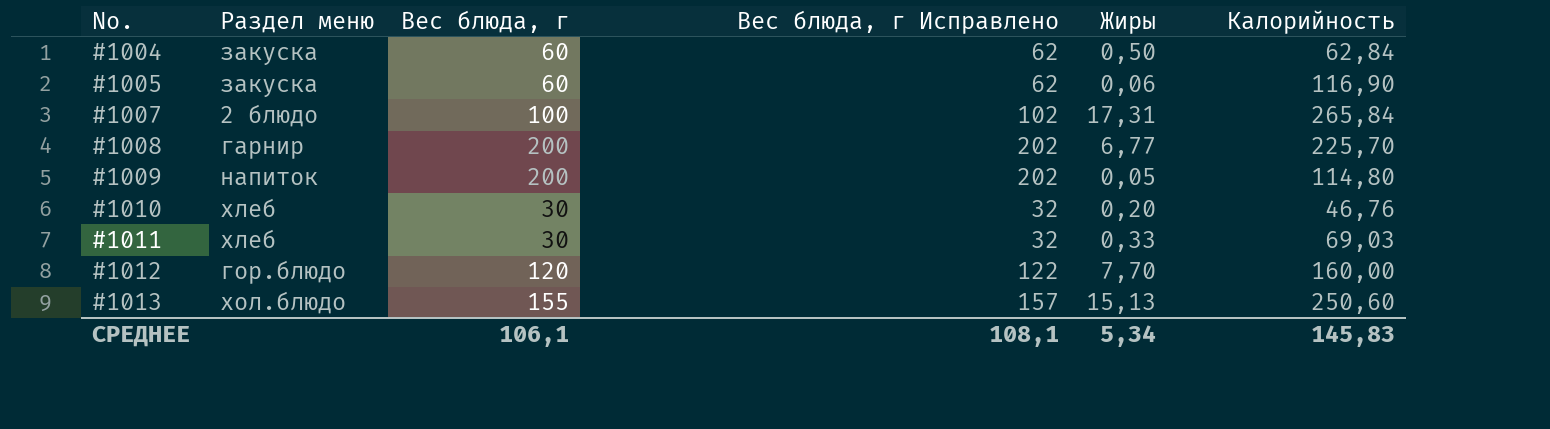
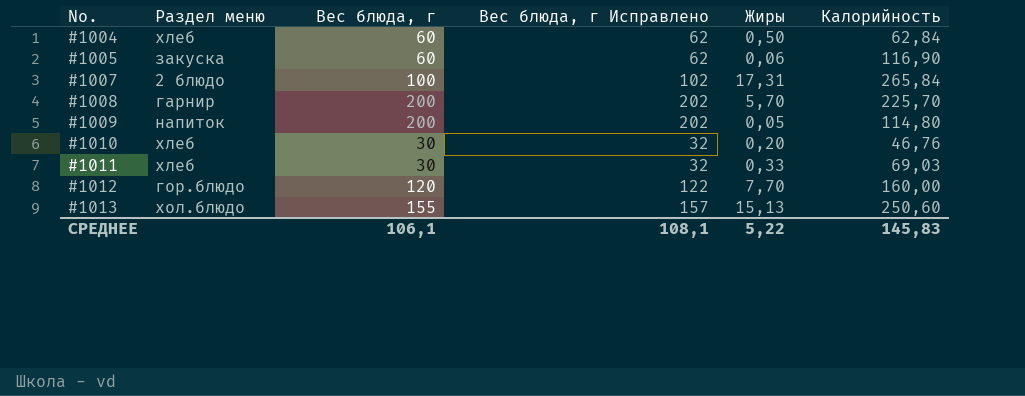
#1004 | Раздел меню: закуска -> хлеб
#1008 | Жиры: 6,77 -> 5,70
СРЕДНЕЕ | Жиры: 5,34 -> 5,22

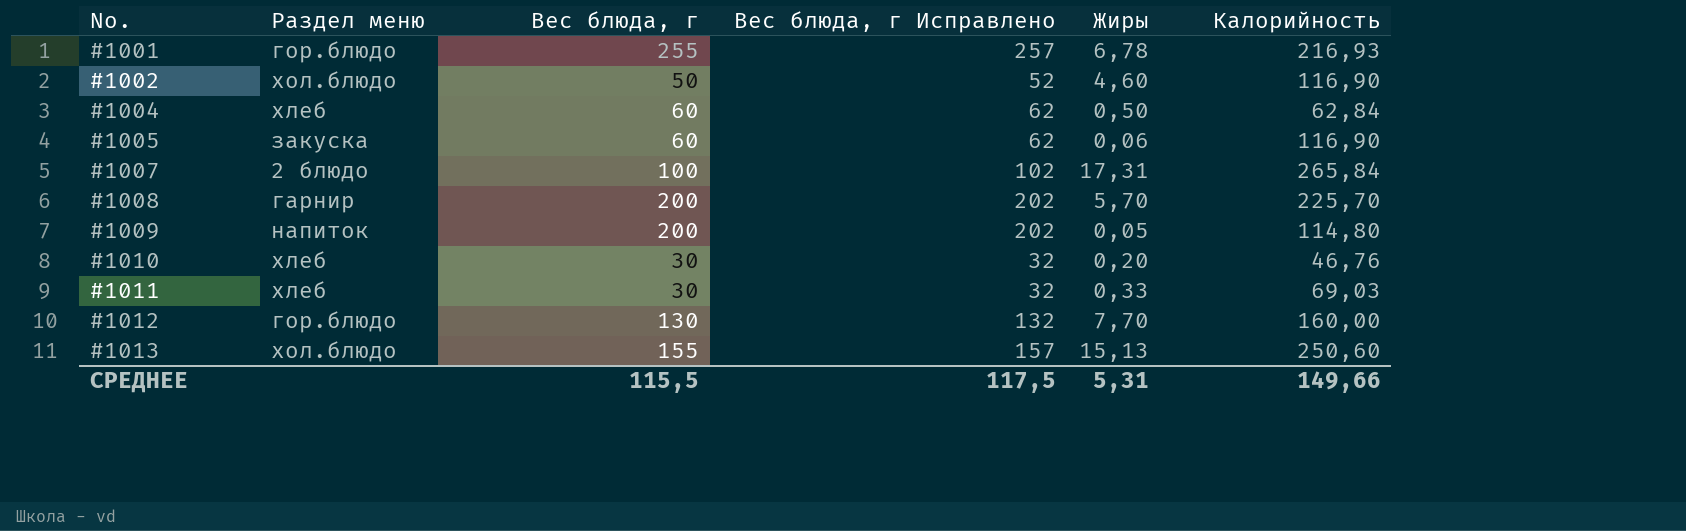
row #1001: none -> гор.блюдо | 255 | 257 | 6,78 | 216,93
row #1002: none -> хол.блюдо | 50 | 52 | 4,60 | 116,90
#1012 | Вес блюда, г: 120 -> 130
#1012 | Вес блюда, г Исправлено: 122 -> 132
СРЕДНЕЕ | Вес блюда, г: 106,1 -> 115,5
СРЕДНЕЕ | Вес блюда, г Исправлено: 108,1 -> 117,5
СРЕДНЕЕ | Жиры: 5,22 -> 5,31
СРЕДНЕЕ | Калорийность: 145,83 -> 149,66

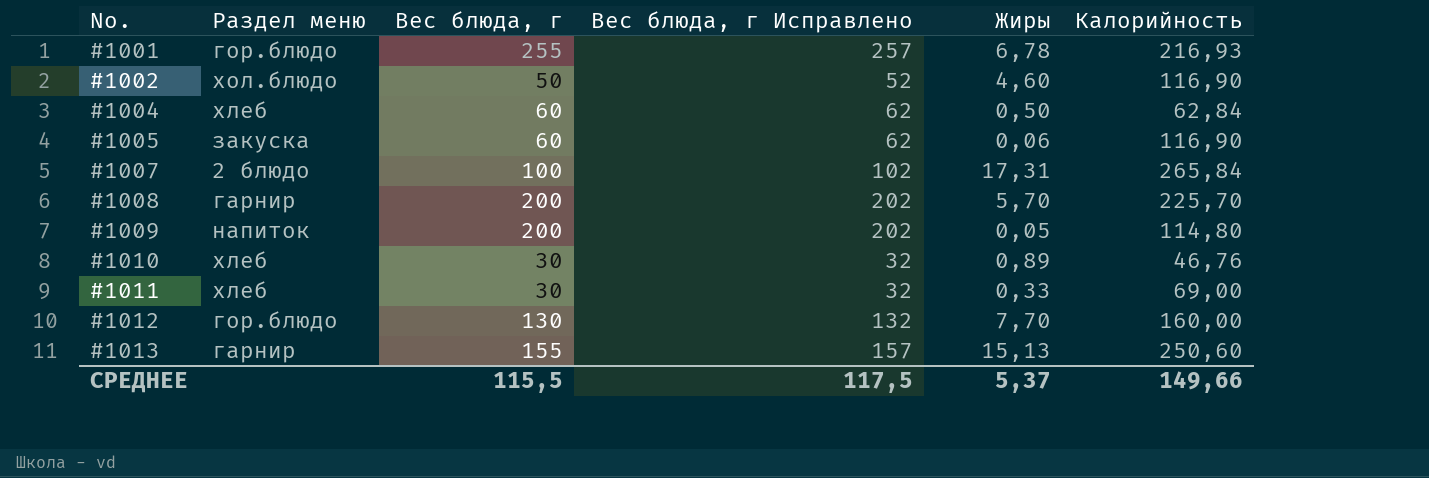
#1010 | Жиры: 0,20 -> 0,89
#1011 | Калорийность: 69,03 -> 69,00
#1013 | Раздел меню: хол.блюдо -> гарнир
СРЕДНЕЕ | Жиры: 5,31 -> 5,37

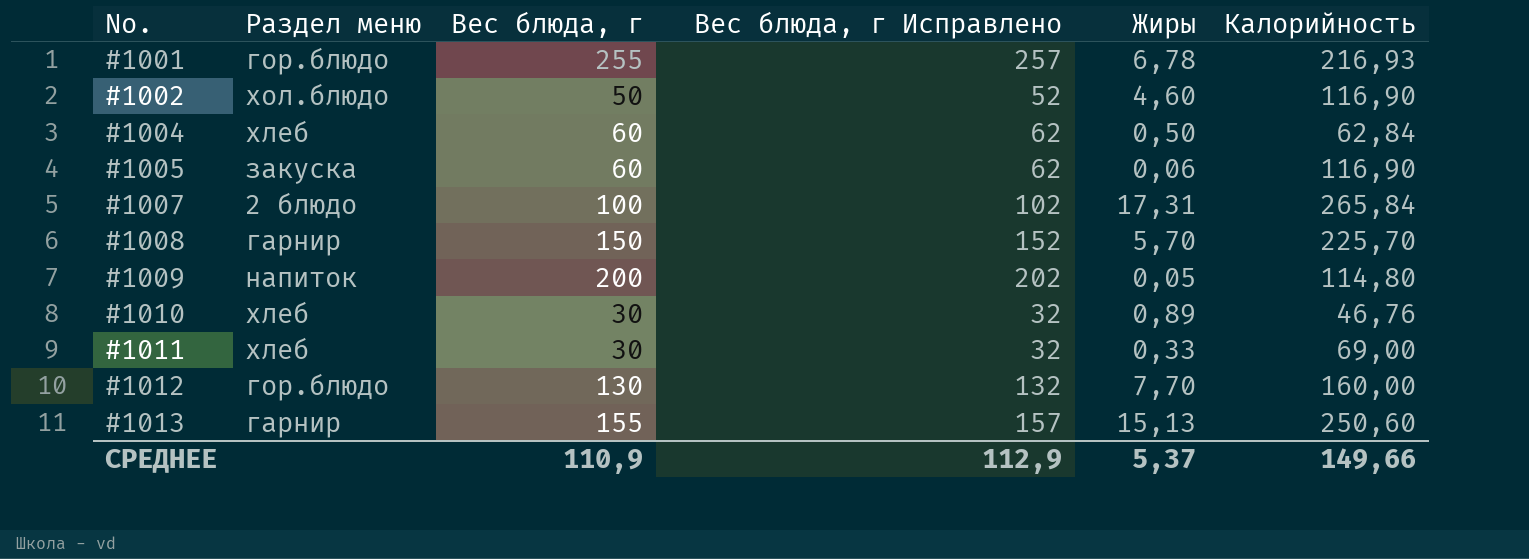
#1008 | Вес блюда, г: 200 -> 150
#1008 | Вес блюда, г Исправлено: 202 -> 152
СРЕДНЕЕ | Вес блюда, г: 115,5 -> 110,9
СРЕДНЕЕ | Вес блюда, г Исправлено: 117,5 -> 112,9

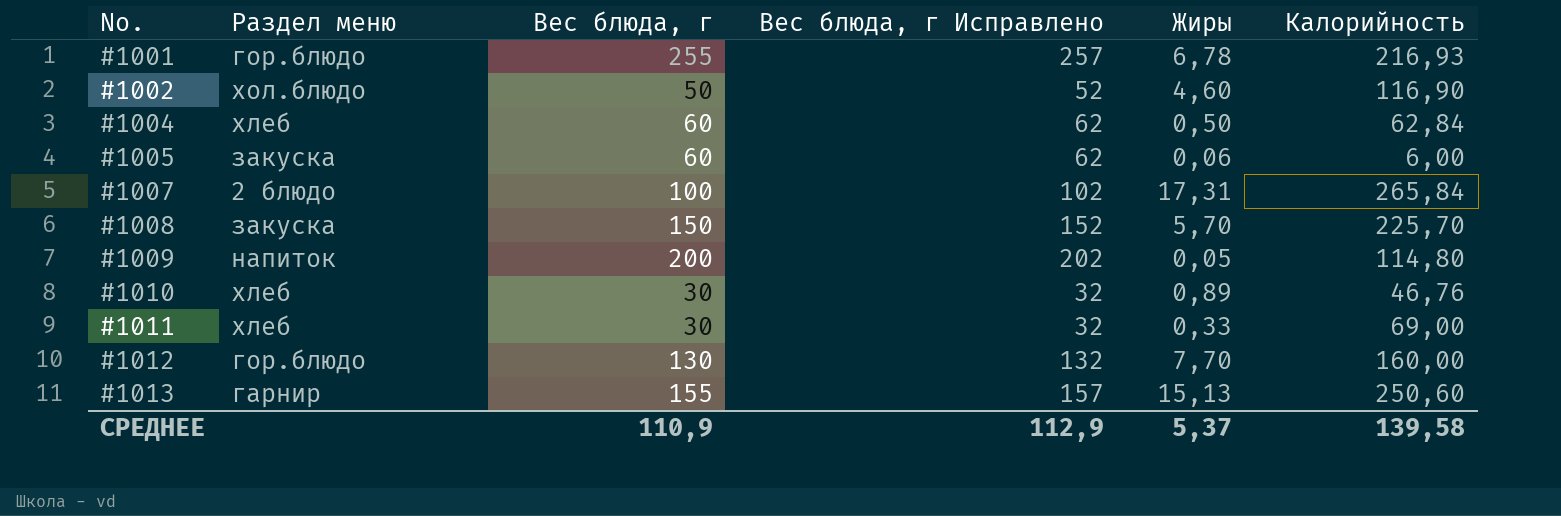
#1005 | Калорийность: 116,90 -> 6,00
#1008 | Раздел меню: гарнир -> закуска
СРЕДНЕЕ | Калорийность: 149,66 -> 139,58

